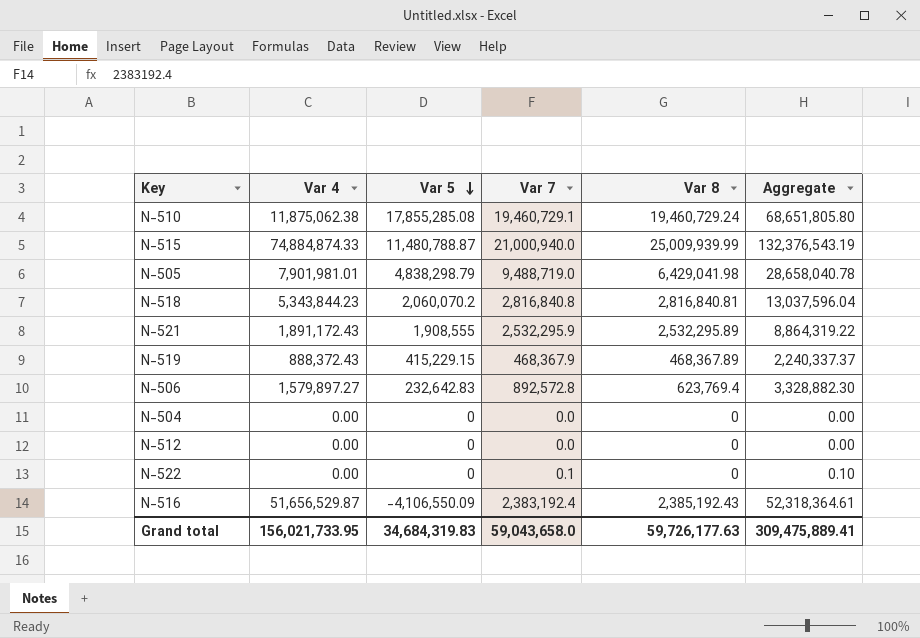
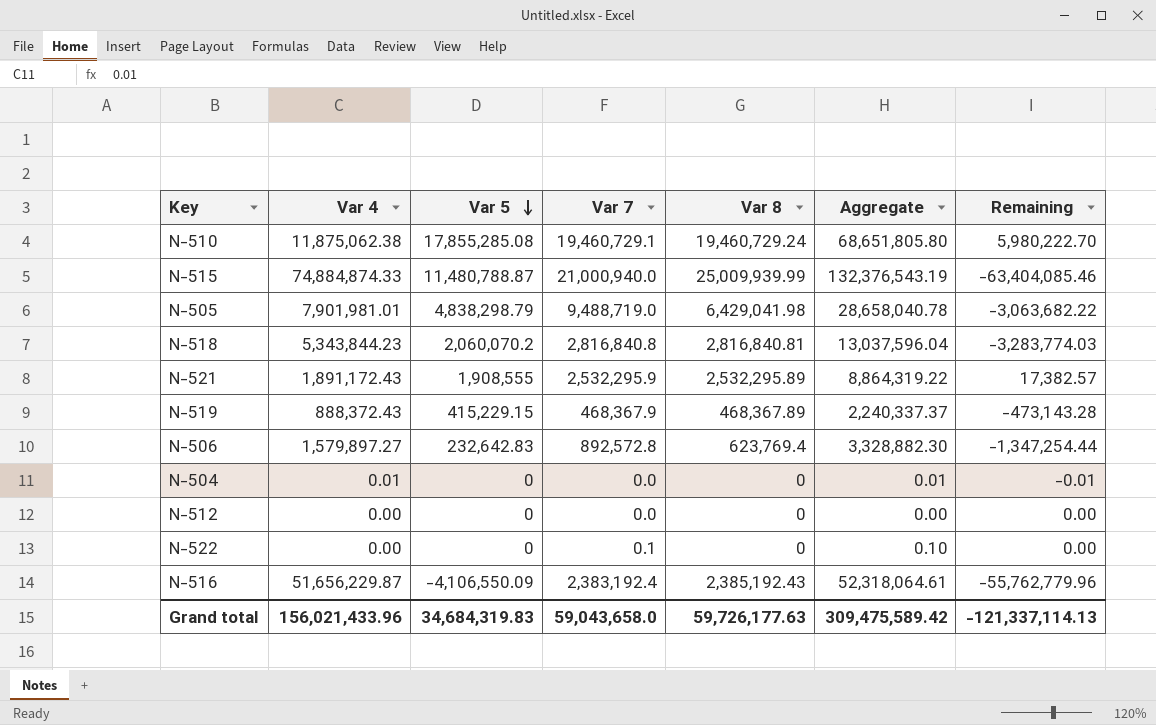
column Remaining | formula: none -> [Var 5] - [Var 4]
N-504 | Var 4: 0.00 -> 0.01
N-504 | Aggregate: 0.00 -> 0.01
N-516 | Var 4: 51,656,529.87 -> 51,656,229.87
N-516 | Aggregate: 52,318,364.61 -> 52,318,064.61
Grand total | Var 4: 156,021,733.95 -> 156,021,433.96
Grand total | Aggregate: 309,475,889.41 -> 309,475,589.42

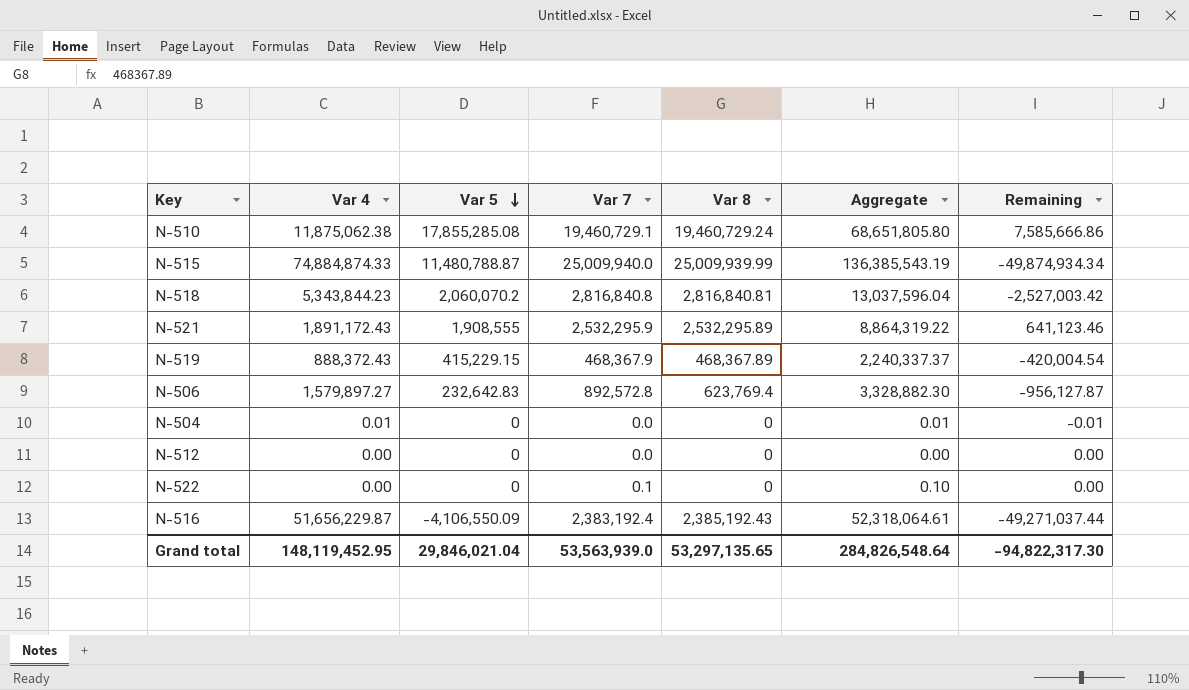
column Remaining | formula: [Var 5] - [Var 4] -> [Var 8] - [Var 4]
row N-505: 7,901,981.01 | 4,838,298.79 | 9,488,719.0 | 6,429,041.98 | 28,658,040.78 | -3,063,682.22 -> none
N-515 | Var 7: 21,000,940.0 -> 25,009,940.0
N-515 | Aggregate: 132,376,543.19 -> 136,385,543.19
Grand total | Var 4: 156,021,433.96 -> 148,119,452.95
Grand total | Var 5: 34,684,319.83 -> 29,846,021.04
Grand total | Var 7: 59,043,658.0 -> 53,563,939.0
Grand total | Var 8: 59,726,177.63 -> 53,297,135.65
Grand total | Aggregate: 309,475,589.42 -> 284,826,548.64
Grand total | Remaining: -121,337,114.13 -> -94,822,317.30

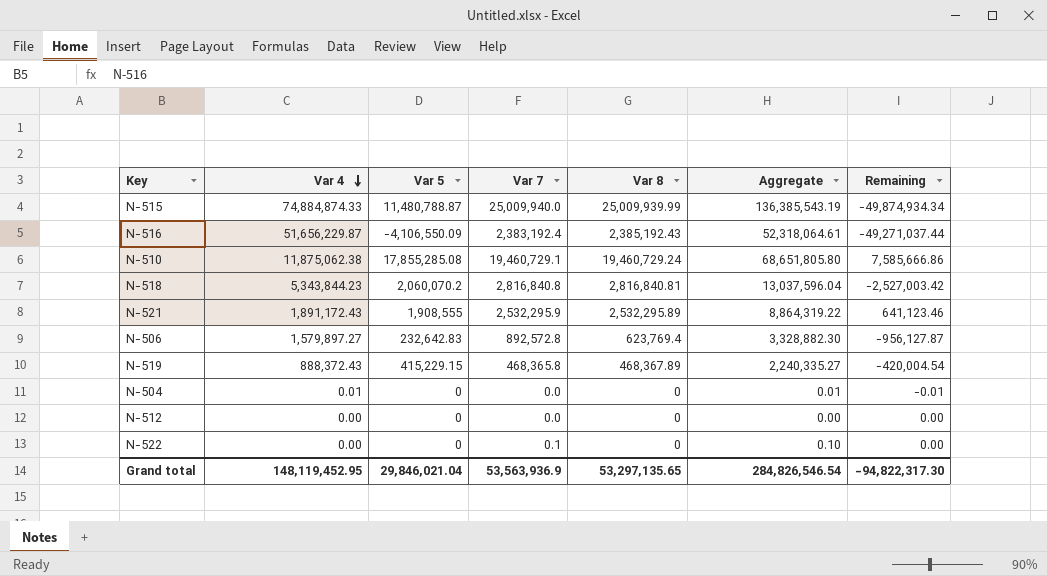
row order: Var 5 descending -> Var 4 descending
N-519 | Var 7: 468,367.9 -> 468,365.8
N-519 | Aggregate: 2,240,337.37 -> 2,240,335.27
Grand total | Var 7: 53,563,939.0 -> 53,563,936.9
Grand total | Aggregate: 284,826,548.64 -> 284,826,546.54

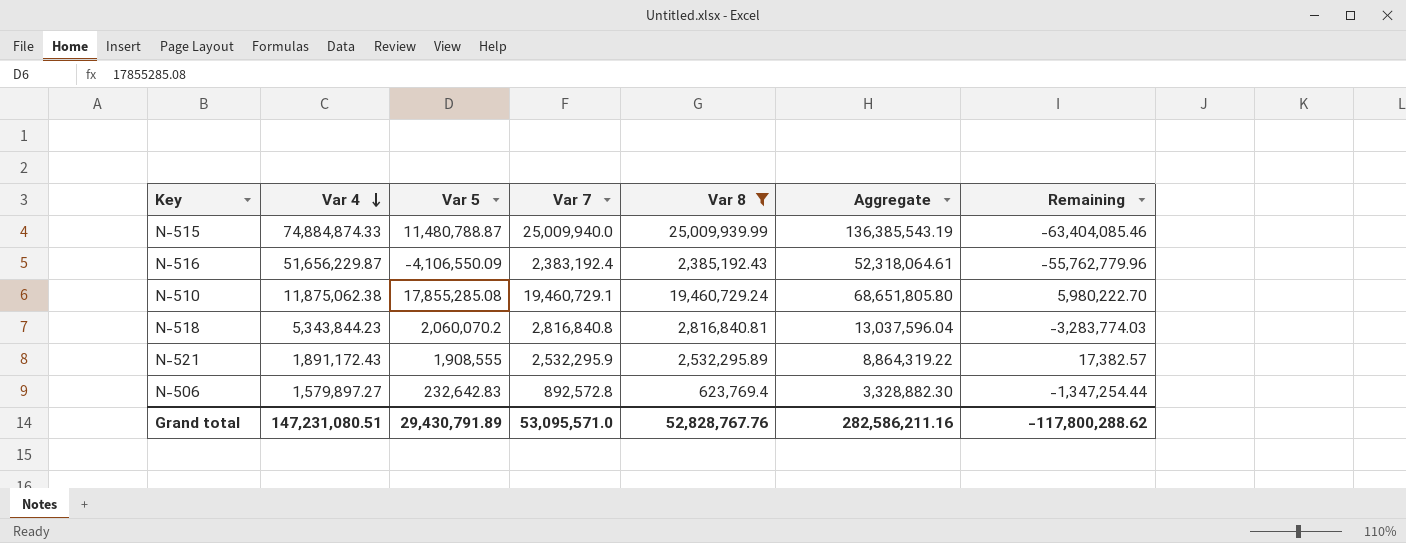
filter: none -> Var 8 >= 623,769.4
column Remaining | formula: [Var 8] - [Var 4] -> [Var 5] - [Var 4]
Grand total | Var 4: 148,119,452.95 -> 147,231,080.51
Grand total | Var 5: 29,846,021.04 -> 29,430,791.89
Grand total | Var 7: 53,563,936.9 -> 53,095,571.0
Grand total | Var 8: 53,297,135.65 -> 52,828,767.76
Grand total | Aggregate: 284,826,546.54 -> 282,586,211.16
Grand total | Remaining: -94,822,317.30 -> -117,800,288.62

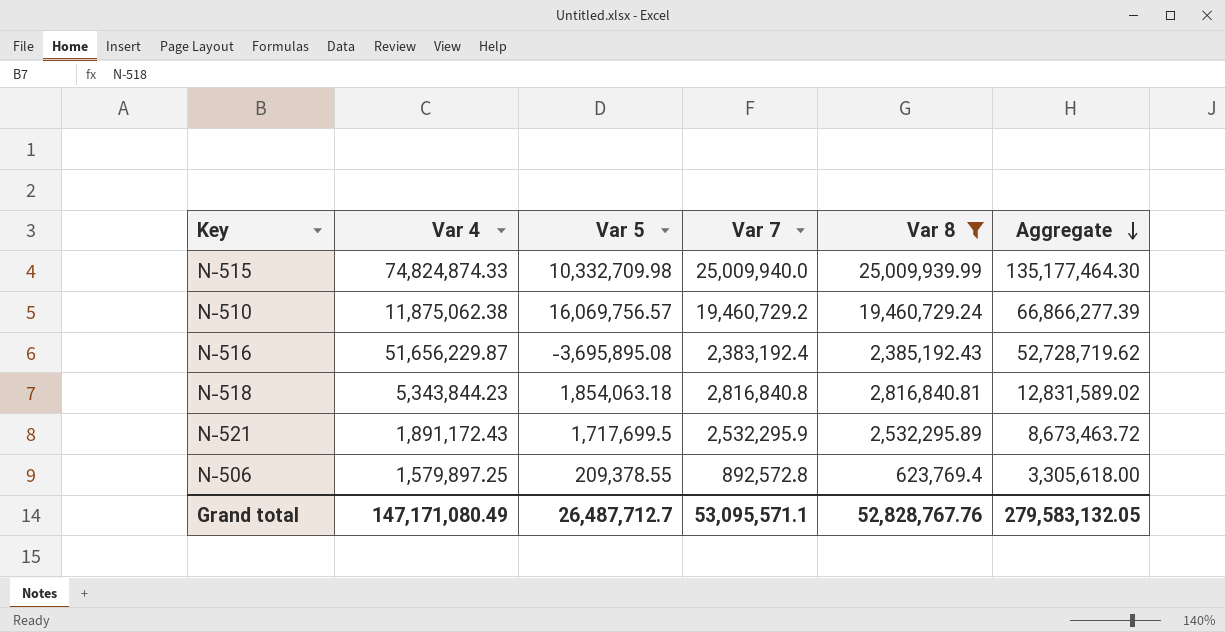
row order: Var 4 descending -> Aggregate descending
column Remaining | formula: [Var 5] - [Var 4] -> none
N-515 | Var 4: 74,884,874.33 -> 74,824,874.33
N-515 | Var 5: 11,480,788.87 -> 10,332,709.98
N-515 | Aggregate: 136,385,543.19 -> 135,177,464.30
N-510 | Var 5: 17,855,285.08 -> 16,069,756.57
N-510 | Var 7: 19,460,729.1 -> 19,460,729.2
N-510 | Aggregate: 68,651,805.80 -> 66,866,277.39
N-516 | Var 5: -4,106,550.09 -> -3,695,895.08
N-516 | Aggregate: 52,318,064.61 -> 52,728,719.62
N-518 | Var 5: 2,060,070.2 -> 1,854,063.18
N-518 | Aggregate: 13,037,596.04 -> 12,831,589.02
N-521 | Var 5: 1,908,555 -> 1,717,699.5
N-521 | Aggregate: 8,864,319.22 -> 8,673,463.72
N-506 | Var 4: 1,579,897.27 -> 1,579,897.25
N-506 | Var 5: 232,642.83 -> 209,378.55
N-506 | Aggregate: 3,328,882.30 -> 3,305,618.00
Grand total | Var 4: 147,231,080.51 -> 147,171,080.49
Grand total | Var 5: 29,430,791.89 -> 26,487,712.7
Grand total | Var 7: 53,095,571.0 -> 53,095,571.1
Grand total | Aggregate: 282,586,211.16 -> 279,583,132.05

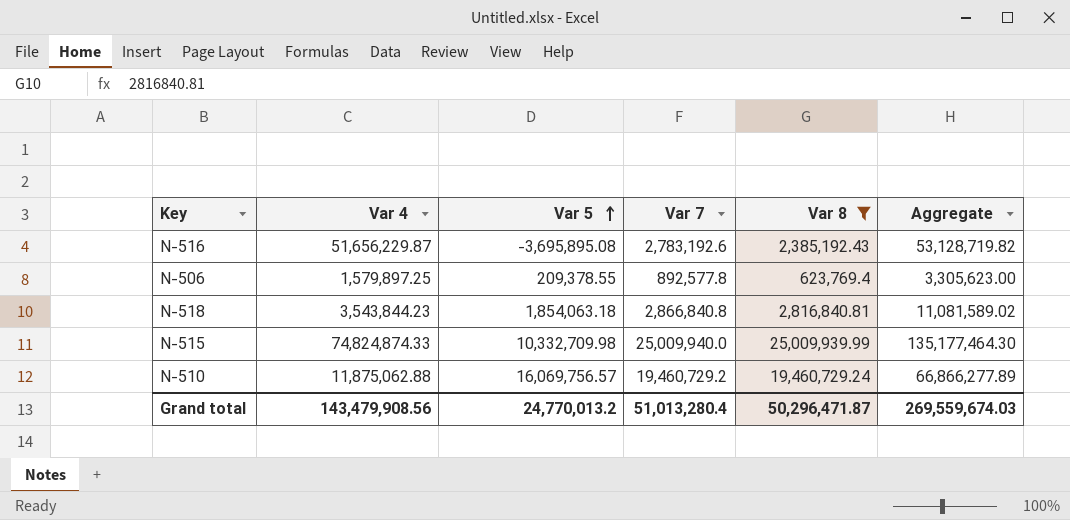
row order: Aggregate descending -> Var 5 ascending
row N-521: 1,891,172.43 | 1,717,699.5 | 2,532,295.9 | 2,532,295.89 | 8,673,463.72 -> none
N-516 | Var 7: 2,383,192.4 -> 2,783,192.6
N-516 | Aggregate: 52,728,719.62 -> 53,128,719.82
N-506 | Var 7: 892,572.8 -> 892,577.8
N-506 | Aggregate: 3,305,618.00 -> 3,305,623.00
N-518 | Var 4: 5,343,844.23 -> 3,543,844.23
N-518 | Var 7: 2,816,840.8 -> 2,866,840.8
N-518 | Aggregate: 12,831,589.02 -> 11,081,589.02
N-510 | Var 4: 11,875,062.38 -> 11,875,062.88
N-510 | Aggregate: 66,866,277.39 -> 66,866,277.89
Grand total | Var 4: 147,171,080.49 -> 143,479,908.56
Grand total | Var 5: 26,487,712.7 -> 24,770,013.2
Grand total | Var 7: 53,095,571.1 -> 51,013,280.4
Grand total | Var 8: 52,828,767.76 -> 50,296,471.87
Grand total | Aggregate: 279,583,132.05 -> 269,559,674.03

